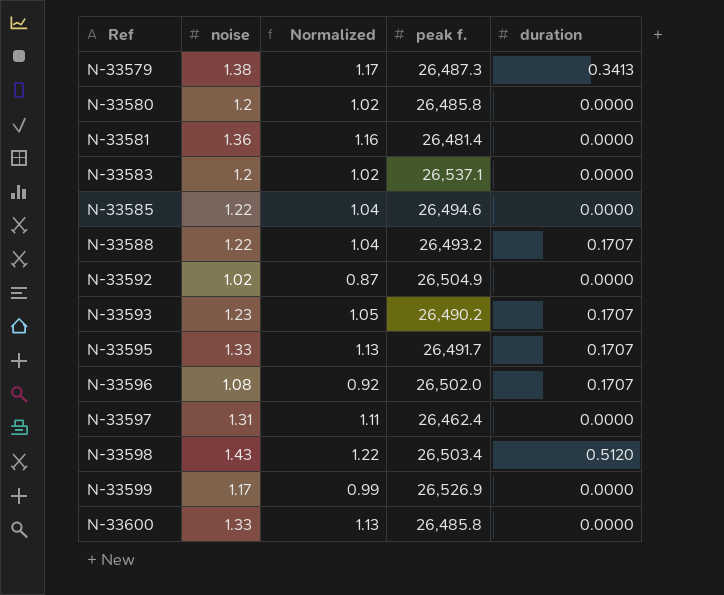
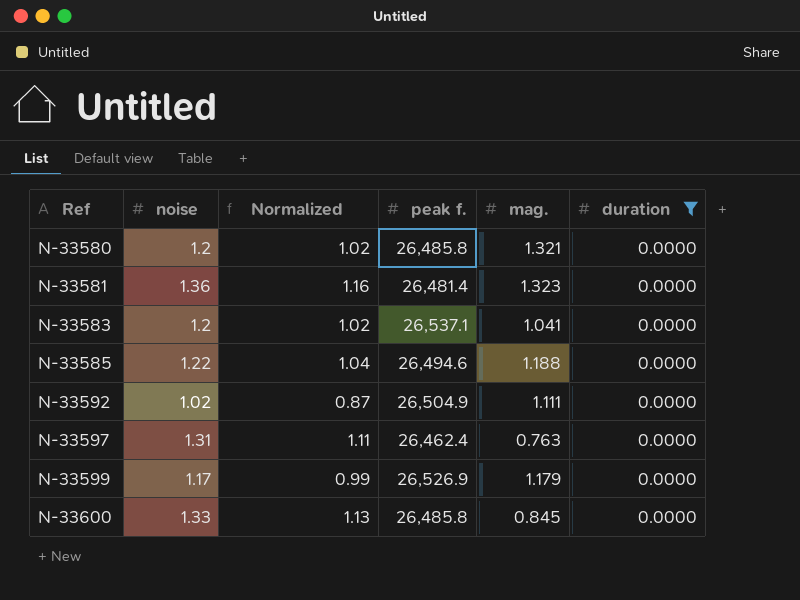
filter: none -> duration = 0.0000
column mag. | position: none -> 5

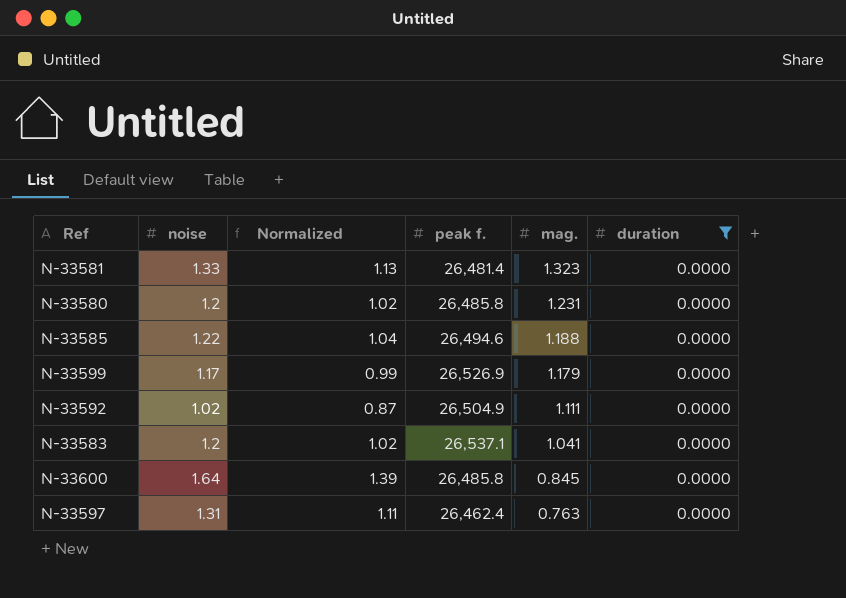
row order: Ref ascending -> mag. descending
N-33581 | noise: 1.36 -> 1.33
N-33581 | Normalized: 1.16 -> 1.13
N-33580 | mag.: 1.321 -> 1.231
N-33600 | noise: 1.33 -> 1.64
N-33600 | Normalized: 1.13 -> 1.39

